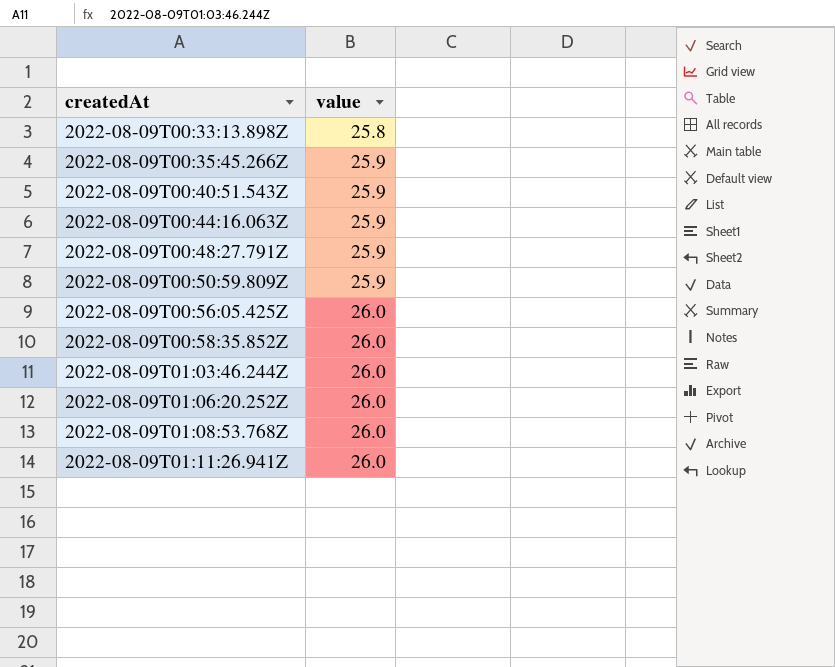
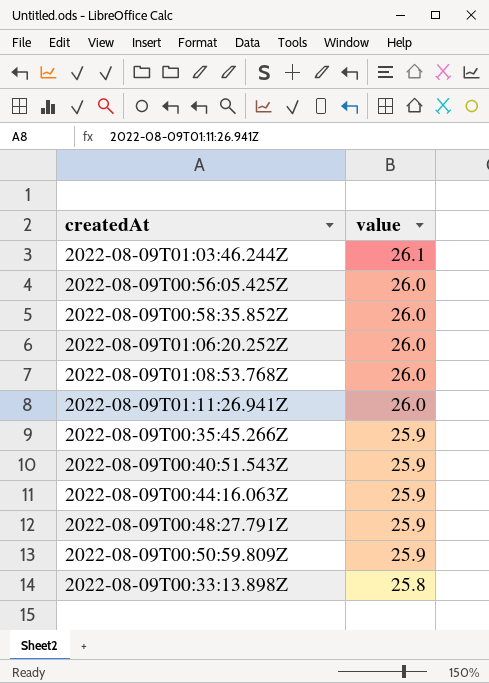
row order: createdAt ascending -> value descending
2022-08-09T01:03:46.244Z | value: 26.0 -> 26.1

